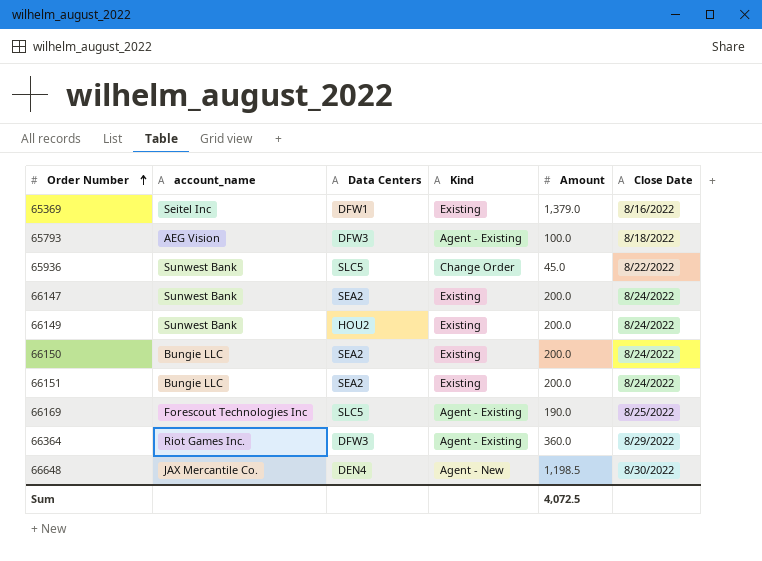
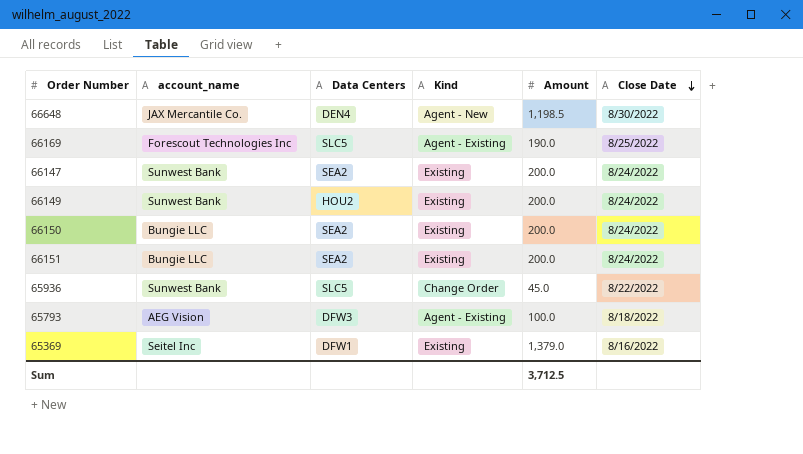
row order: Order Number ascending -> Close Date descending
row 66364: Riot Games Inc. | DFW3 | Agent - Existing | 360.0 | 8/29/2022 -> none
Sum | Amount: 4,072.5 -> 3,712.5

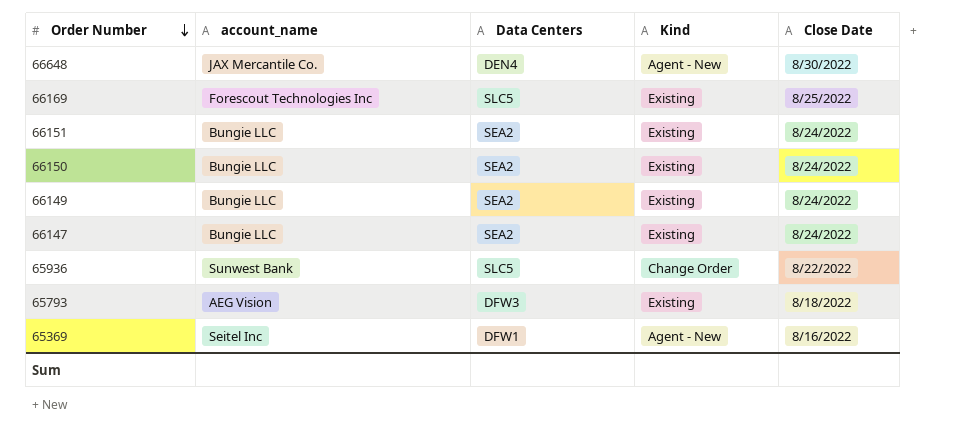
row order: Close Date descending -> Order Number descending
column Amount | position: 5 -> none
66169 | Kind: Agent - Existing -> Existing
66149 | account_name: Sunwest Bank -> Bungie LLC
66149 | Data Centers: HOU2 -> SEA2
66147 | account_name: Sunwest Bank -> Bungie LLC
65793 | Kind: Agent - Existing -> Existing
65369 | Kind: Existing -> Agent - New

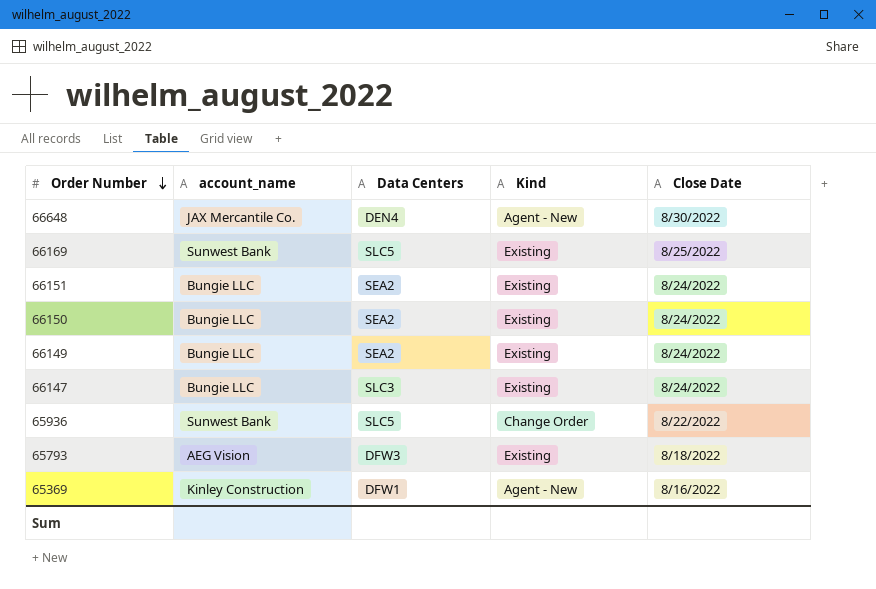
66169 | account_name: Forescout Technologies Inc -> Sunwest Bank
66147 | Data Centers: SEA2 -> SLC3
65369 | account_name: Seitel Inc -> Kinley Construction

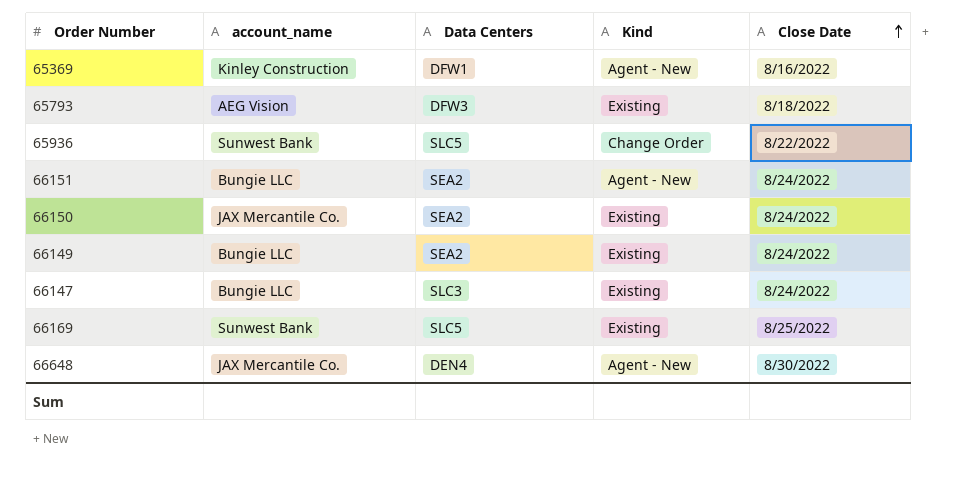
row order: Order Number descending -> Close Date ascending
66151 | Kind: Existing -> Agent - New
66150 | account_name: Bungie LLC -> JAX Mercantile Co.

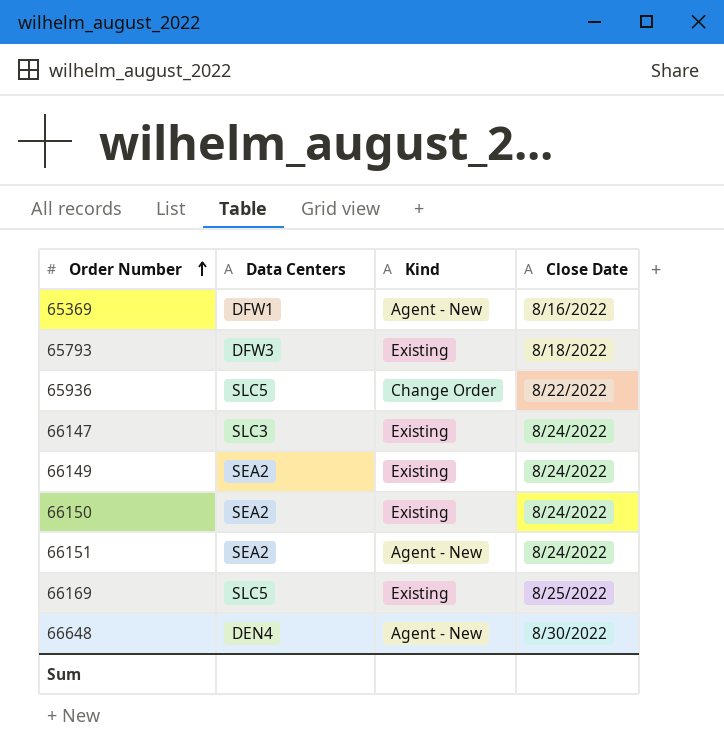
row order: Close Date ascending -> Order Number ascending
column account_name | position: 2 -> none

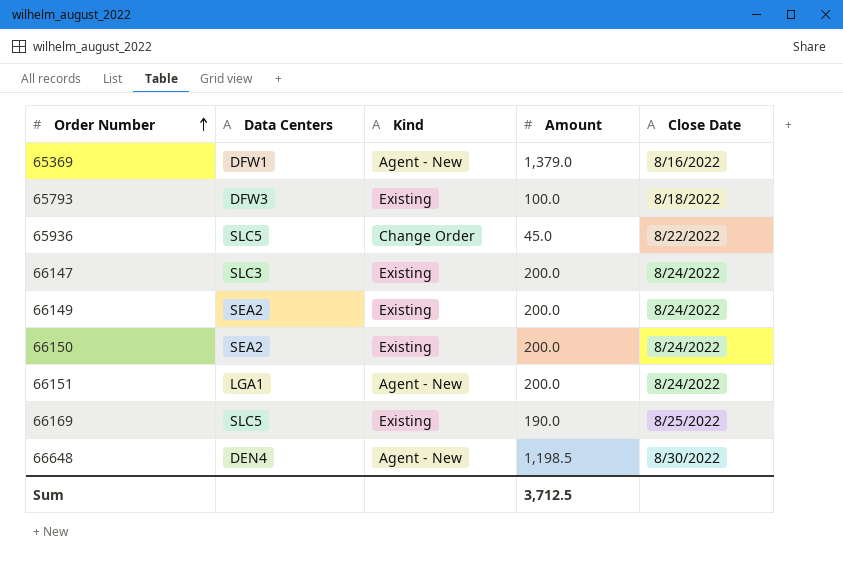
column Amount | position: none -> 4
66151 | Data Centers: SEA2 -> LGA1

